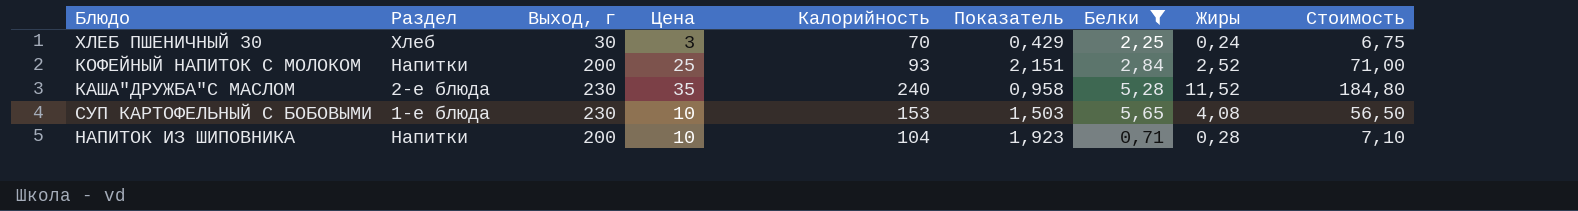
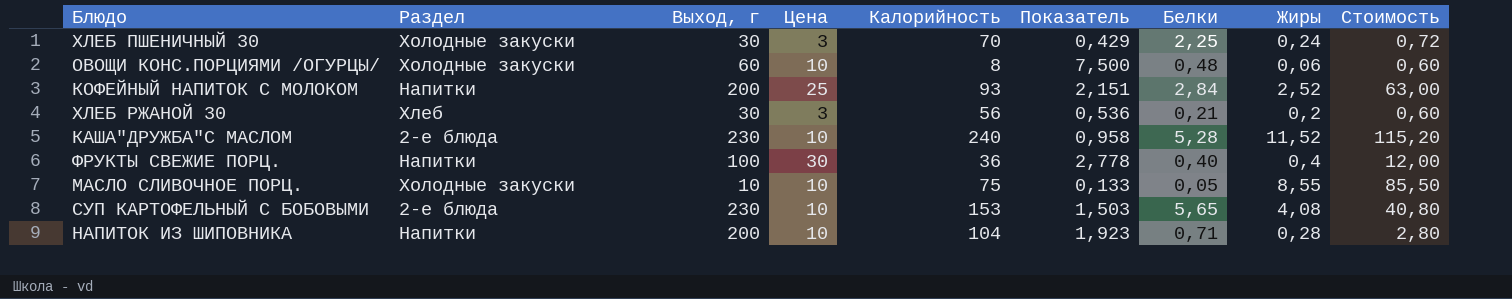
filter: Белки >= 0,71 -> none
column Стоимость | formula: [Цена] * [Белки] -> [Цена] * [Жиры]
ХЛЕБ ПШЕНИЧНЫЙ 30 | Раздел: Хлеб -> Холодные закуски
КАША"ДРУЖБА"С МАСЛОМ | Цена: 35 -> 10
СУП КАРТОФЕЛЬНЫЙ С БОБОВЫМИ | Раздел: 1-е блюда -> 2-е блюда

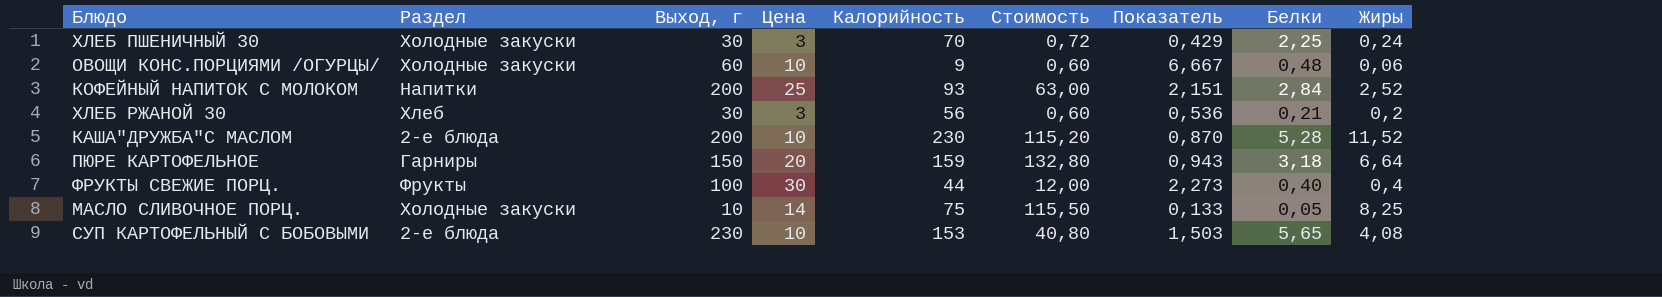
column Стоимость | position: 9 -> 6
row НАПИТОК ИЗ ШИПОВНИКА: Напитки | 200 | 10 | 104 | 1,923 | 0,71 | 0,28 | 2,80 -> none
ОВОЩИ КОНС.ПОРЦИЯМИ /ОГУРЦЫ/ | Калорийность: 8 -> 9
ОВОЩИ КОНС.ПОРЦИЯМИ /ОГУРЦЫ/ | Показатель: 7,500 -> 6,667
КАША"ДРУЖБА"С МАСЛОМ | Выход, г: 230 -> 200
КАША"ДРУЖБА"С МАСЛОМ | Калорийность: 240 -> 230
КАША"ДРУЖБА"С МАСЛОМ | Показатель: 0,958 -> 0,870
row ПЮРЕ КАРТОФЕЛЬНОЕ: none -> Гарниры | 150 | 20 | 159 | 132,80 | 0,943 | 3,18 | 6,64
ФРУКТЫ СВЕЖИЕ ПОРЦ. | Раздел: Напитки -> Фрукты
ФРУКТЫ СВЕЖИЕ ПОРЦ. | Калорийность: 36 -> 44
ФРУКТЫ СВЕЖИЕ ПОРЦ. | Показатель: 2,778 -> 2,273
МАСЛО СЛИВОЧНОЕ ПОРЦ. | Цена: 10 -> 14
МАСЛО СЛИВОЧНОЕ ПОРЦ. | Стоимость: 85,50 -> 115,50
МАСЛО СЛИВОЧНОЕ ПОРЦ. | Жиры: 8,55 -> 8,25

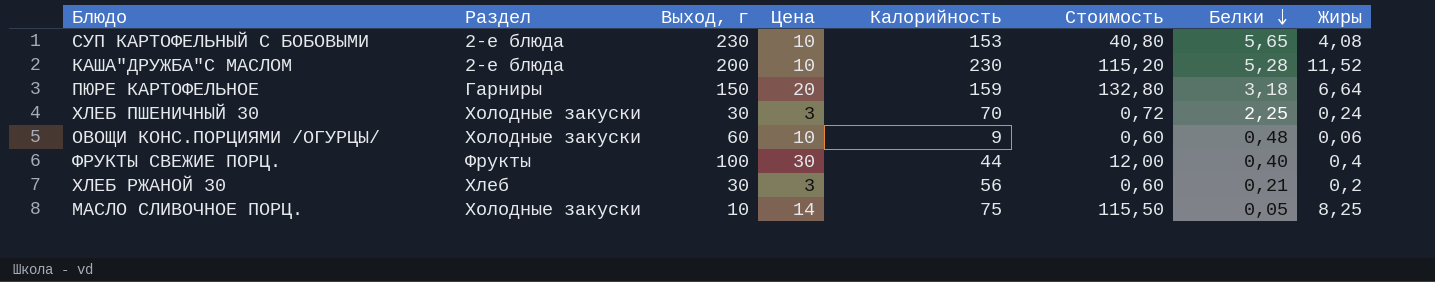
row order: none -> Белки descending
column Показатель | formula: [Выход, г] / [Калорийность] -> none
row КОФЕЙНЫЙ НАПИТОК С МОЛОКОМ: Напитки | 200 | 25 | 93 | 63,00 | 2,151 | 2,84 | 2,52 -> none

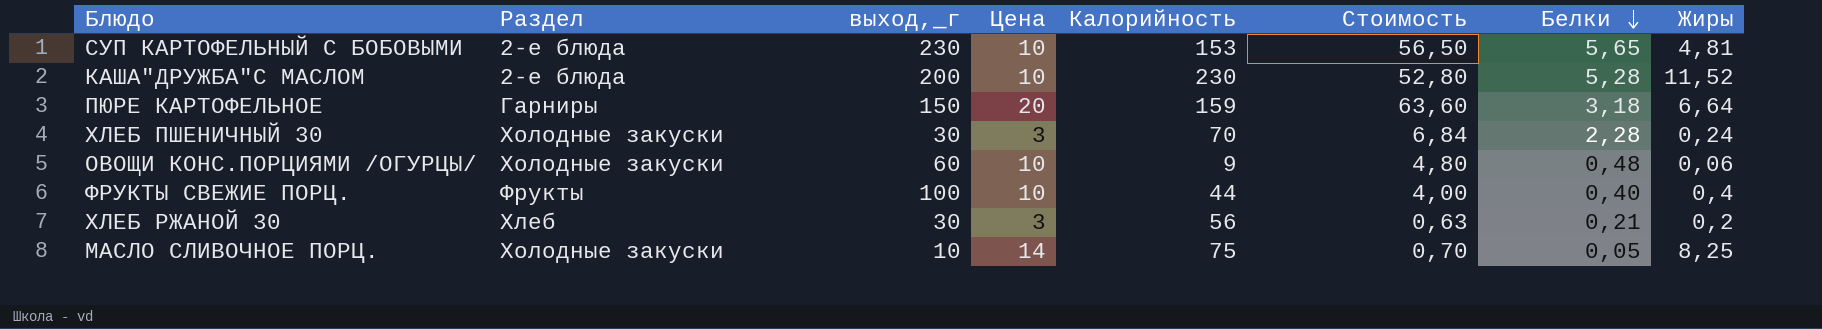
column name: Выход, г -> выход,_г
column Стоимость | formula: [Цена] * [Жиры] -> [Цена] * [Белки]
СУП КАРТОФЕЛЬНЫЙ С БОБОВЫМИ | Жиры: 4,08 -> 4,81
ХЛЕБ ПШЕНИЧНЫЙ 30 | Белки: 2,25 -> 2,28
ФРУКТЫ СВЕЖИЕ ПОРЦ. | Цена: 30 -> 10

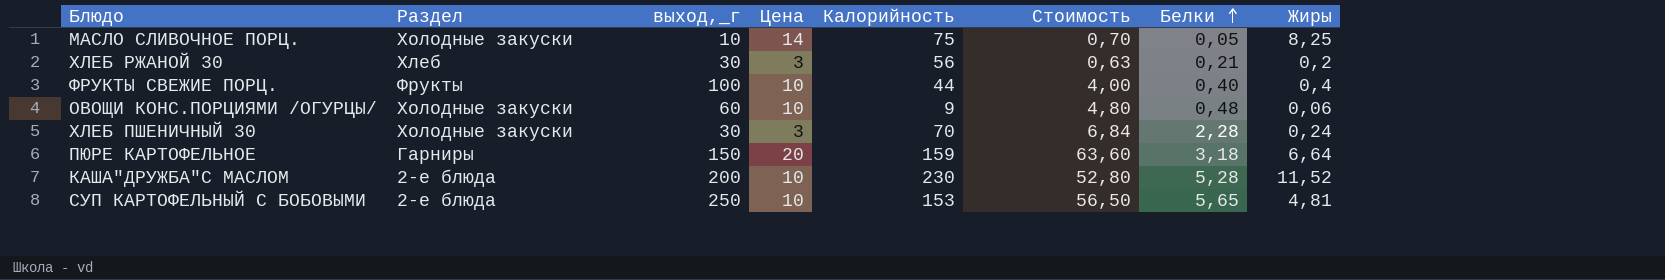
row order: Белки descending -> Белки ascending
СУП КАРТОФЕЛЬНЫЙ С БОБОВЫМИ | выход,_г: 230 -> 250

